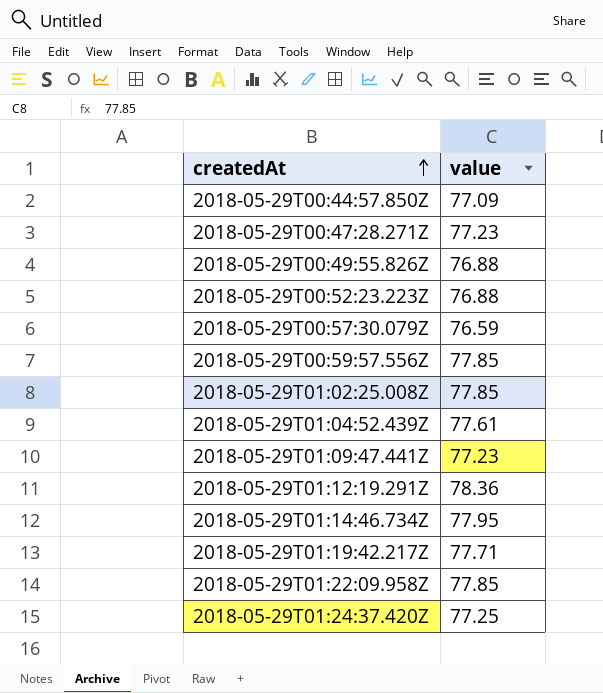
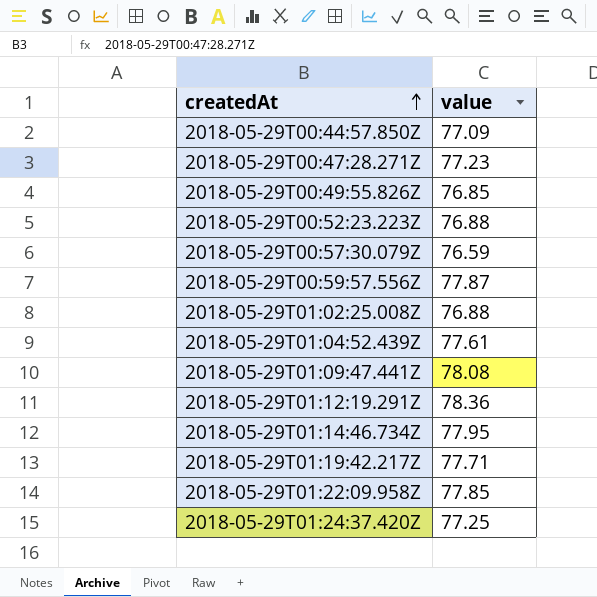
2018-05-29T00:49:55.826Z | value: 76.88 -> 76.85
2018-05-29T00:59:57.556Z | value: 77.85 -> 77.87
2018-05-29T01:02:25.008Z | value: 77.85 -> 76.88
2018-05-29T01:09:47.441Z | value: 77.23 -> 78.08

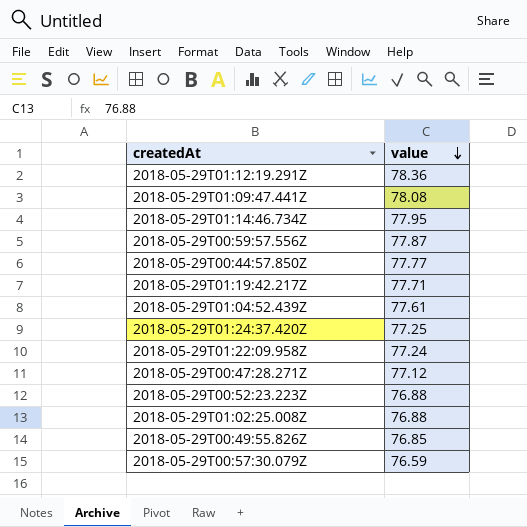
row order: createdAt ascending -> value descending
2018-05-29T00:44:57.850Z | value: 77.09 -> 77.77
2018-05-29T01:22:09.958Z | value: 77.85 -> 77.24
2018-05-29T00:47:28.271Z | value: 77.23 -> 77.12

